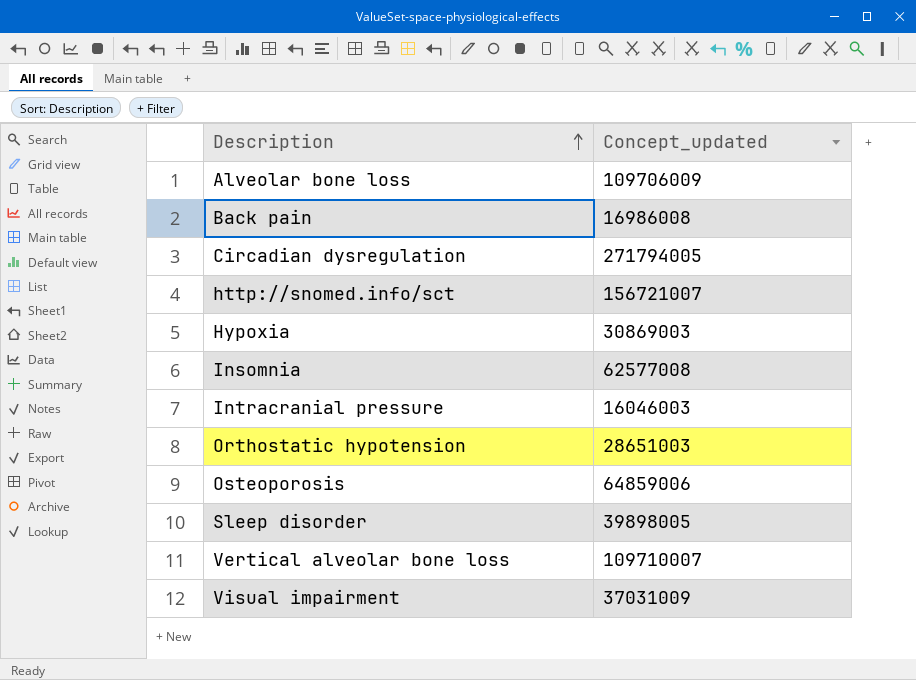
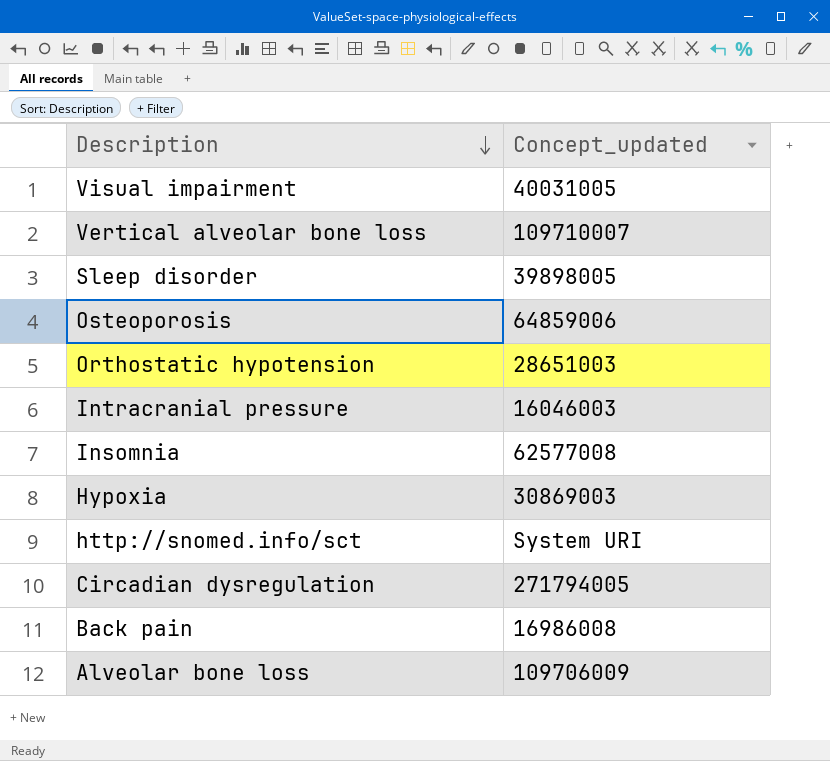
row order: Description ascending -> Description descending
Visual impairment | Concept_updated: 37031009 -> 40031005
http://snomed.info/sct | Concept_updated: 156721007 -> System URI

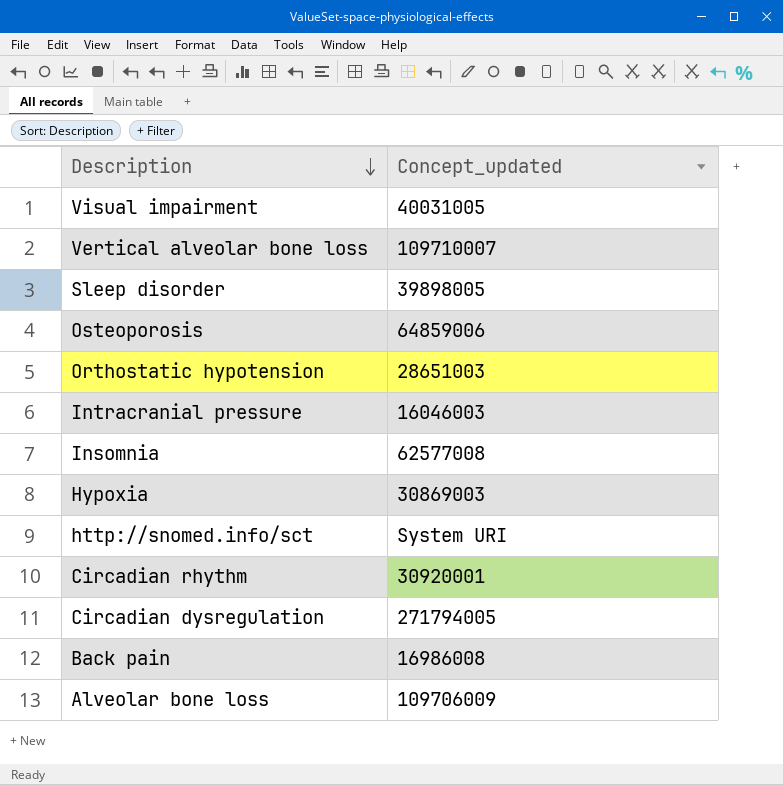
row Circadian rhythm: none -> 30920001

